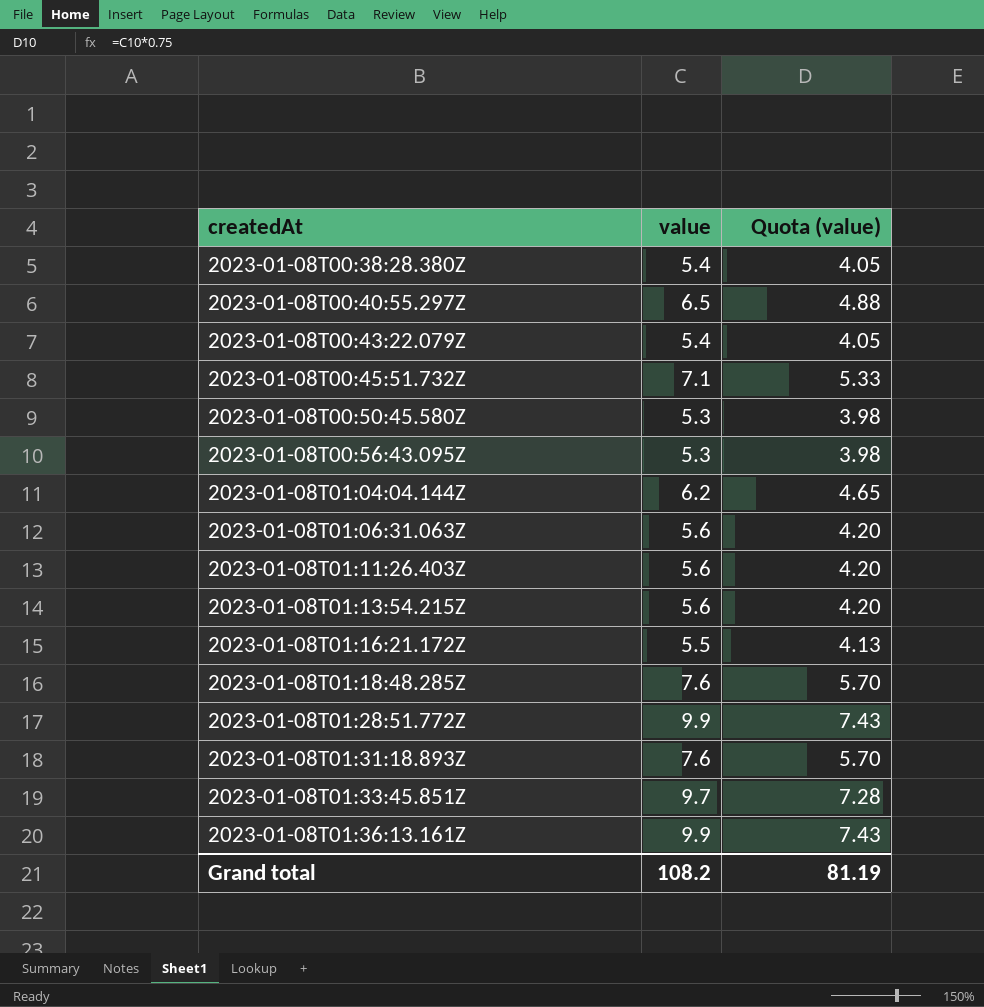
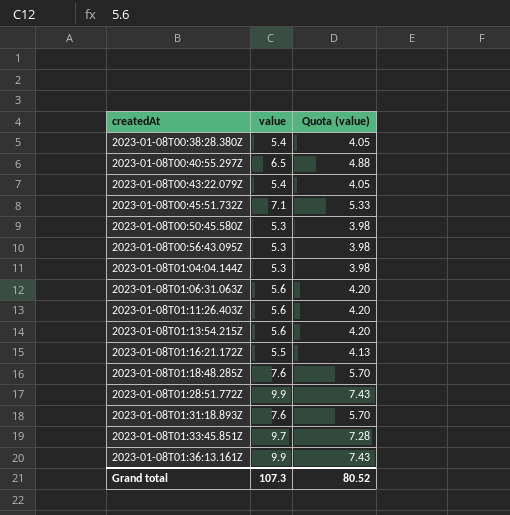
2023-01-08T01:04:04.144Z | value: 6.2 -> 5.3
2023-01-08T01:04:04.144Z | Quota (value): 4.65 -> 3.98
Grand total | value: 108.2 -> 107.3
Grand total | Quota (value): 81.19 -> 80.52

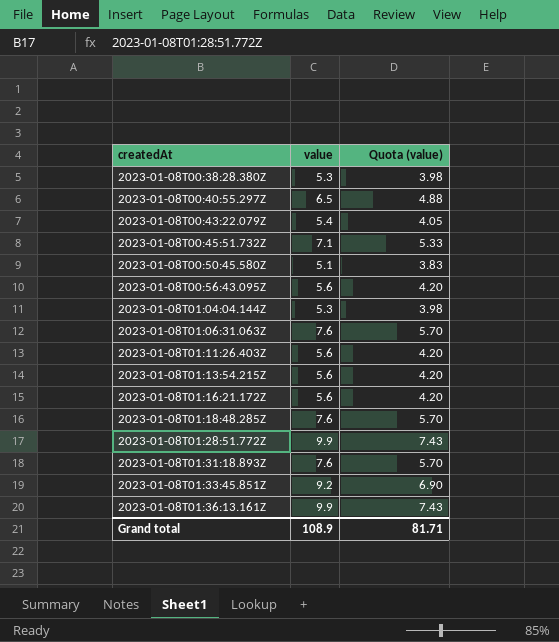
2023-01-08T00:38:28.380Z | value: 5.4 -> 5.3
2023-01-08T00:38:28.380Z | Quota (value): 4.05 -> 3.98
2023-01-08T00:50:45.580Z | value: 5.3 -> 5.1
2023-01-08T00:50:45.580Z | Quota (value): 3.98 -> 3.83
2023-01-08T00:56:43.095Z | value: 5.3 -> 5.6
2023-01-08T00:56:43.095Z | Quota (value): 3.98 -> 4.20
2023-01-08T01:06:31.063Z | value: 5.6 -> 7.6
2023-01-08T01:06:31.063Z | Quota (value): 4.20 -> 5.70
2023-01-08T01:16:21.172Z | value: 5.5 -> 5.6
2023-01-08T01:16:21.172Z | Quota (value): 4.13 -> 4.20
2023-01-08T01:33:45.851Z | value: 9.7 -> 9.2
2023-01-08T01:33:45.851Z | Quota (value): 7.28 -> 6.90
Grand total | value: 107.3 -> 108.9
Grand total | Quota (value): 80.52 -> 81.71

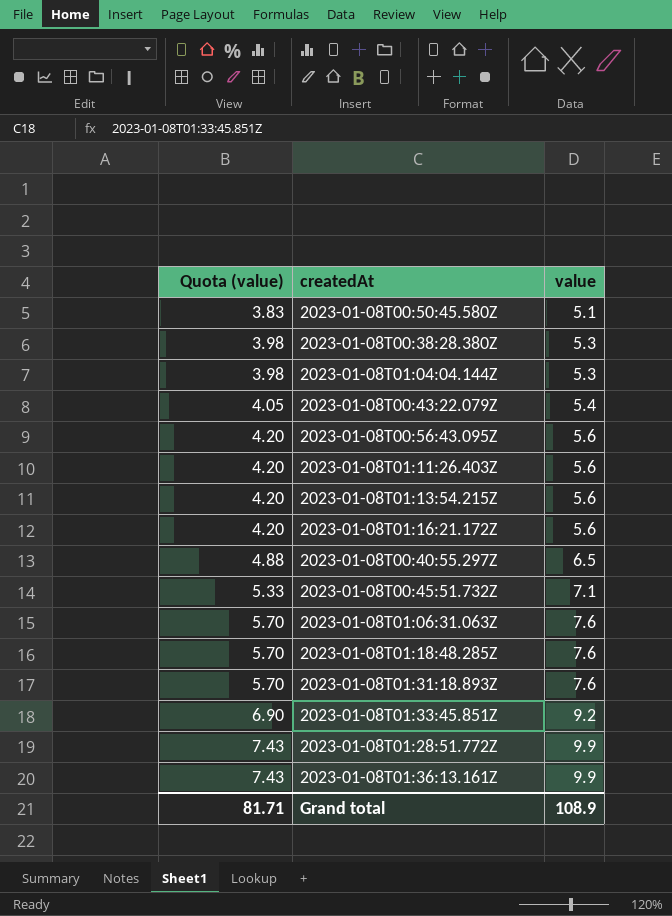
row order: createdAt ascending -> Quota (value) ascending
column Quota (value) | position: 3 -> 1

